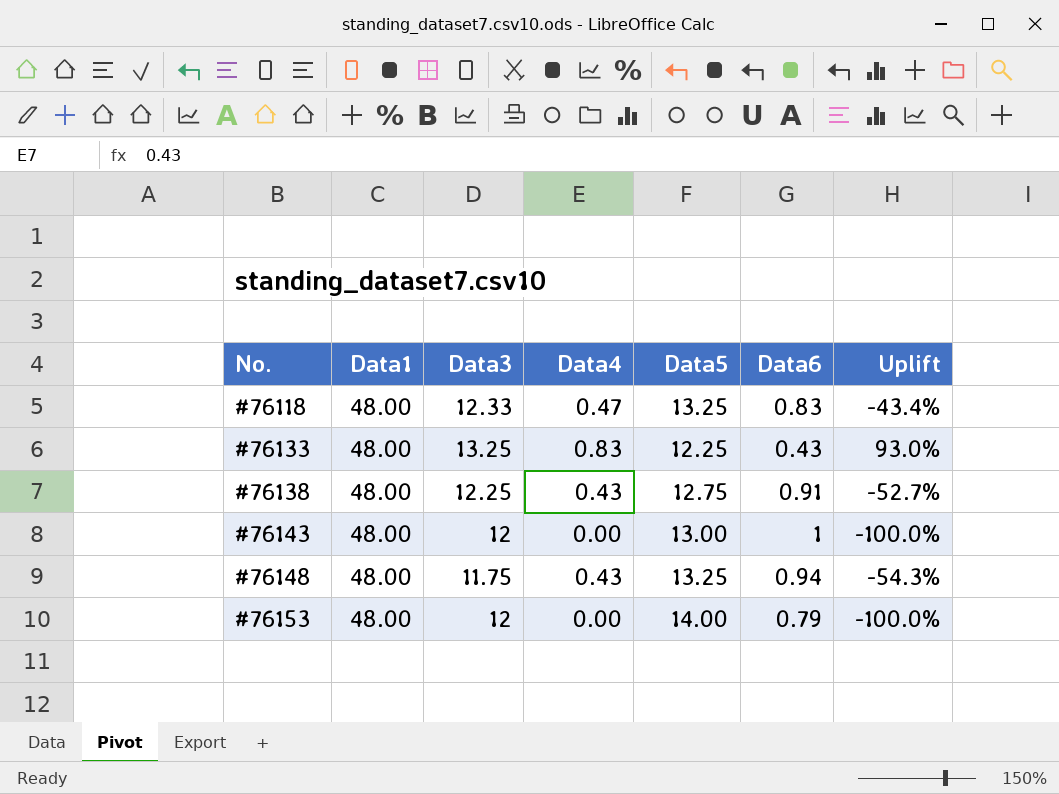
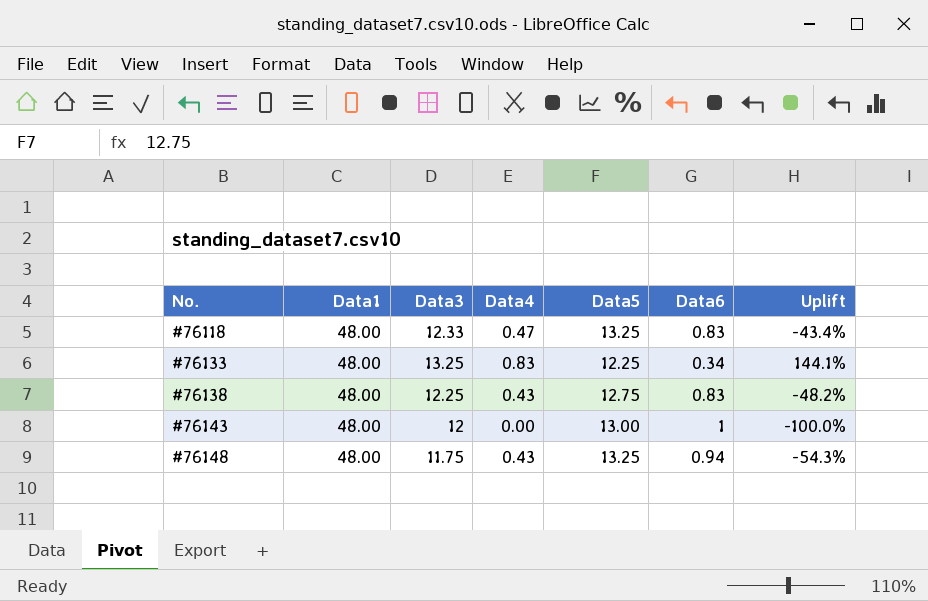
row #76153: 48.00 | 12 | 0.00 | 14.00 | 0.79 | -100.0% -> none
#76133 | Data6: 0.43 -> 0.34
#76133 | Uplift: 93.0% -> 144.1%
#76138 | Data6: 0.91 -> 0.83
#76138 | Uplift: -52.7% -> -48.2%

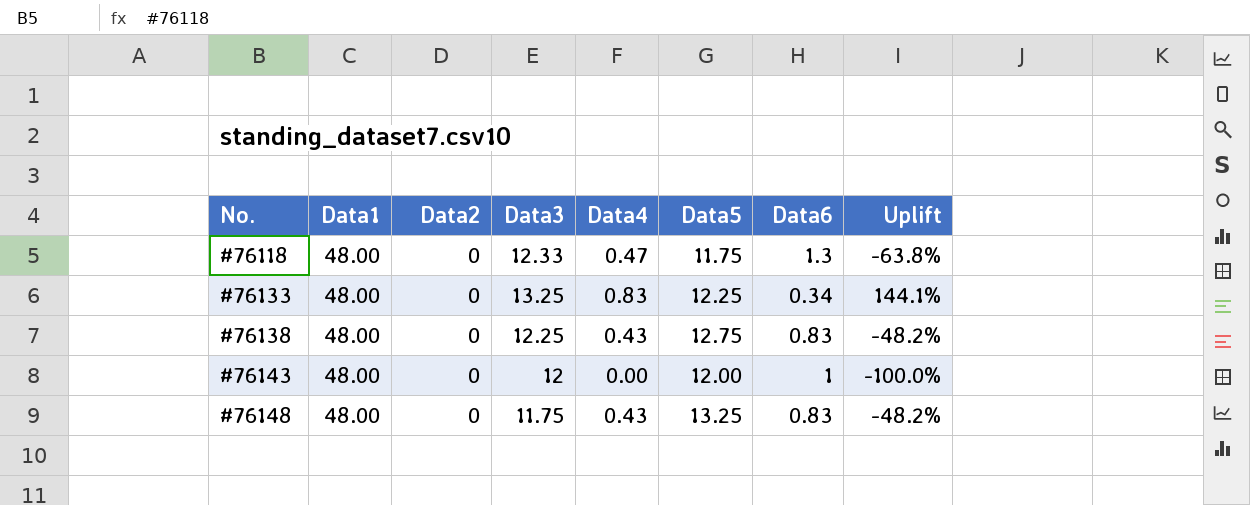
column Data2 | position: none -> 3
#76118 | Data5: 13.25 -> 11.75
#76118 | Data6: 0.83 -> 1.3
#76118 | Uplift: -43.4% -> -63.8%
#76143 | Data5: 13.00 -> 12.00
#76148 | Data6: 0.94 -> 0.83
#76148 | Uplift: -54.3% -> -48.2%

